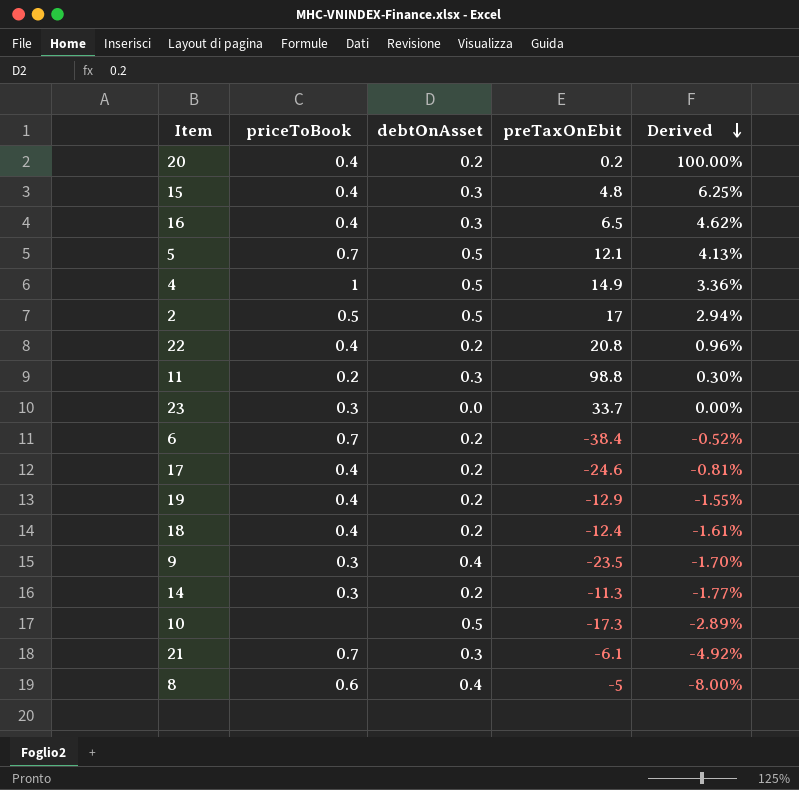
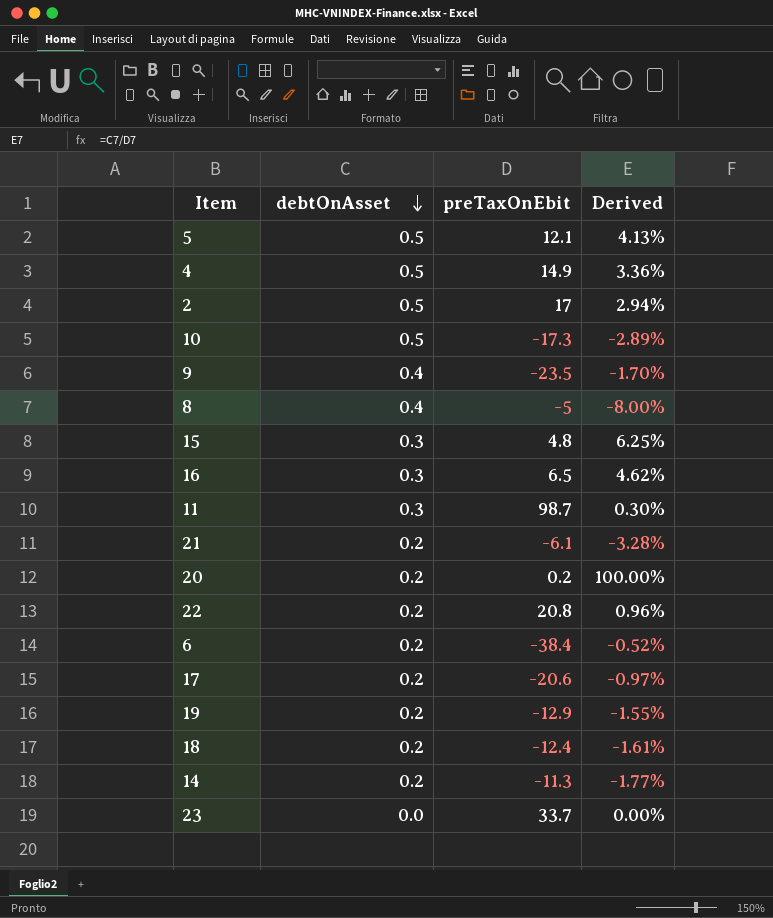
row order: Derived descending -> debtOnAsset descending
column priceToBook | position: 2 -> none
11 | preTaxOnEbit: 98.8 -> 98.7
21 | debtOnAsset: 0.3 -> 0.2
21 | Derived: -4.92% -> -3.28%
17 | preTaxOnEbit: -24.6 -> -20.6
17 | Derived: -0.81% -> -0.97%

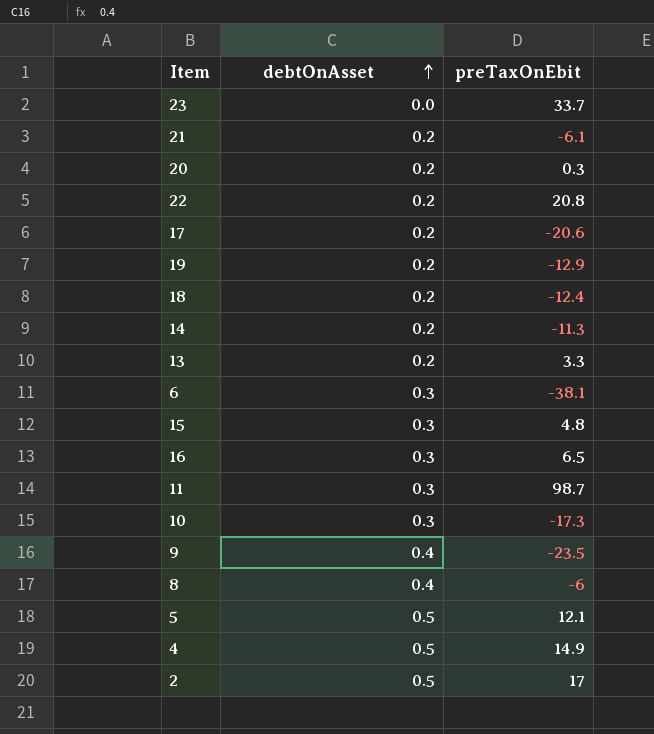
row order: debtOnAsset descending -> debtOnAsset ascending
column Derived | formula: [debtOnAsset] / [preTaxOnEbit] -> none
20 | preTaxOnEbit: 0.2 -> 0.3
row 13: none -> 0.2 | 3.3
6 | debtOnAsset: 0.2 -> 0.3
6 | preTaxOnEbit: -38.4 -> -38.1
10 | debtOnAsset: 0.5 -> 0.3
8 | preTaxOnEbit: -5 -> -6

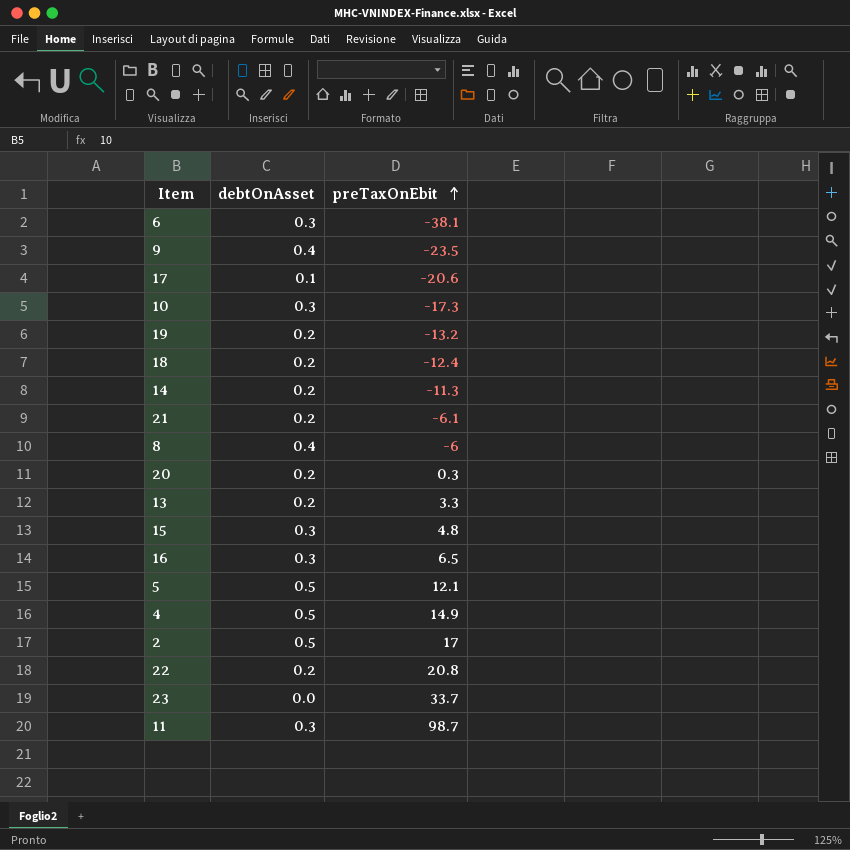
row order: debtOnAsset ascending -> preTaxOnEbit ascending
17 | debtOnAsset: 0.2 -> 0.1
19 | preTaxOnEbit: -12.9 -> -13.2

